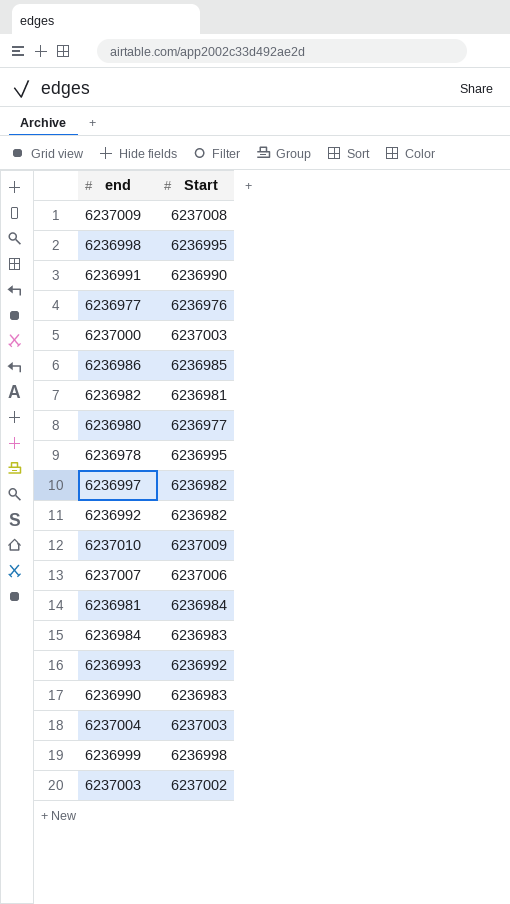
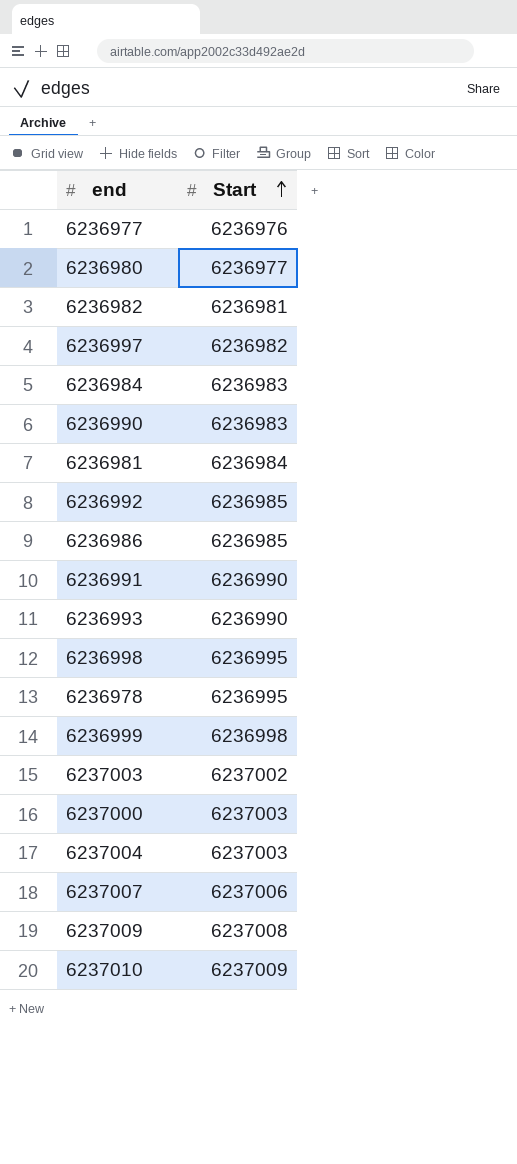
row order: none -> Start ascending
6236992 | Start: 6236982 -> 6236985
6236993 | Start: 6236992 -> 6236990

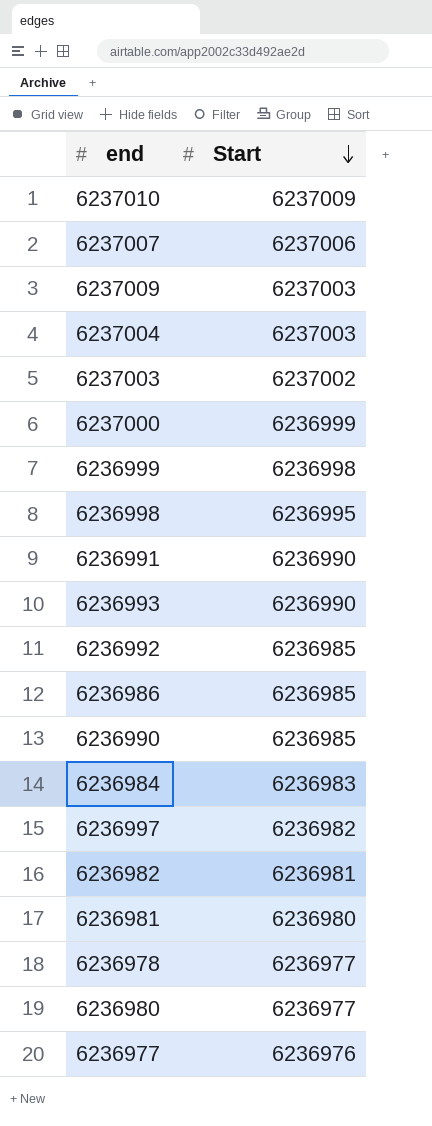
row order: Start ascending -> Start descending
6237009 | Start: 6237008 -> 6237003
6237000 | Start: 6237003 -> 6236999
6236990 | Start: 6236983 -> 6236985
6236981 | Start: 6236984 -> 6236980
6236978 | Start: 6236995 -> 6236977

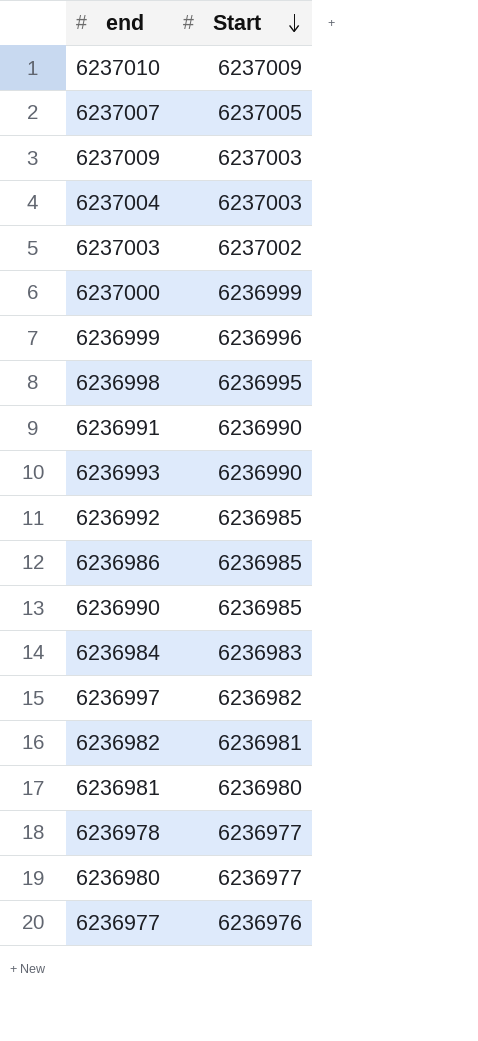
6237007 | Start: 6237006 -> 6237005
6236999 | Start: 6236998 -> 6236996

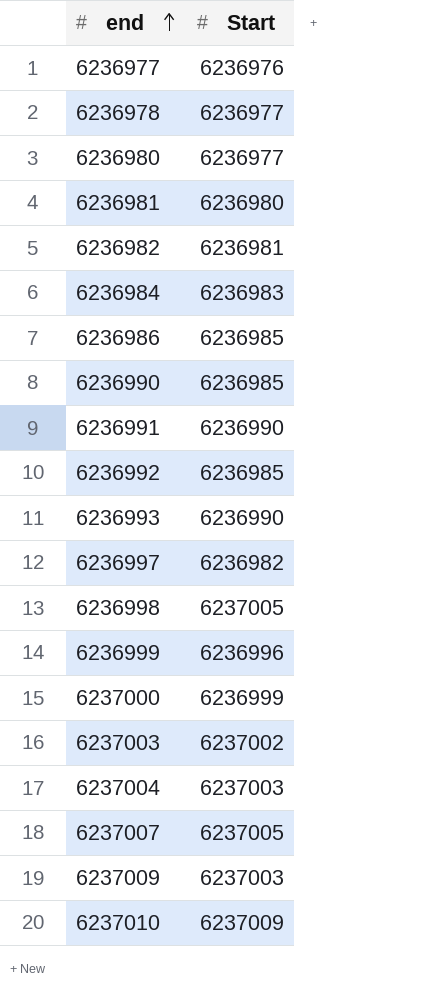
row order: Start descending -> end ascending
6236998 | Start: 6236995 -> 6237005

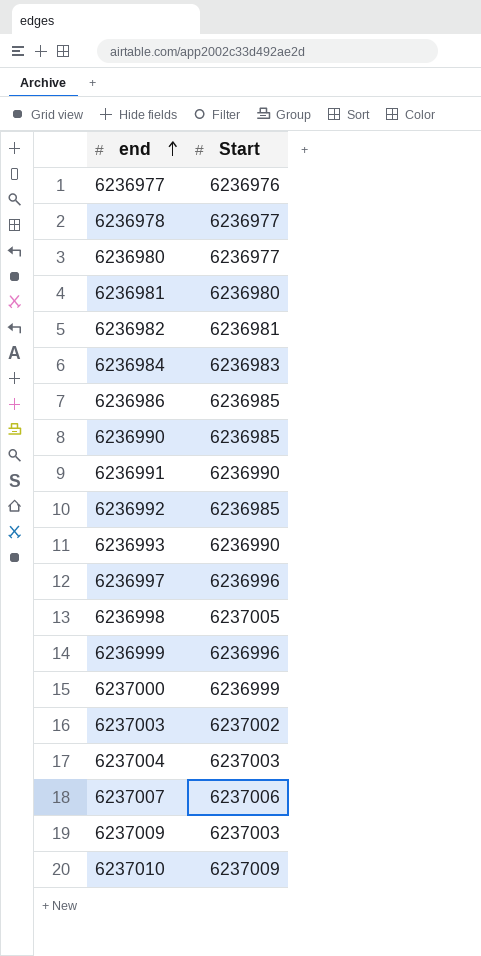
6236997 | Start: 6236982 -> 6236996
6237007 | Start: 6237005 -> 6237006

